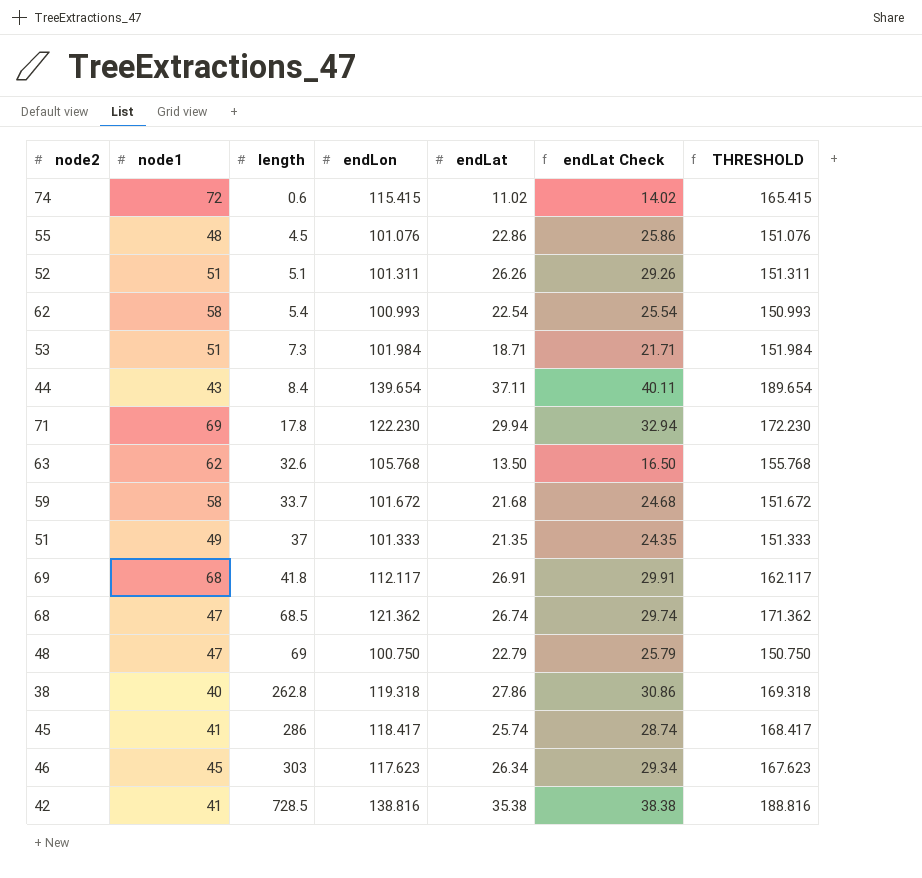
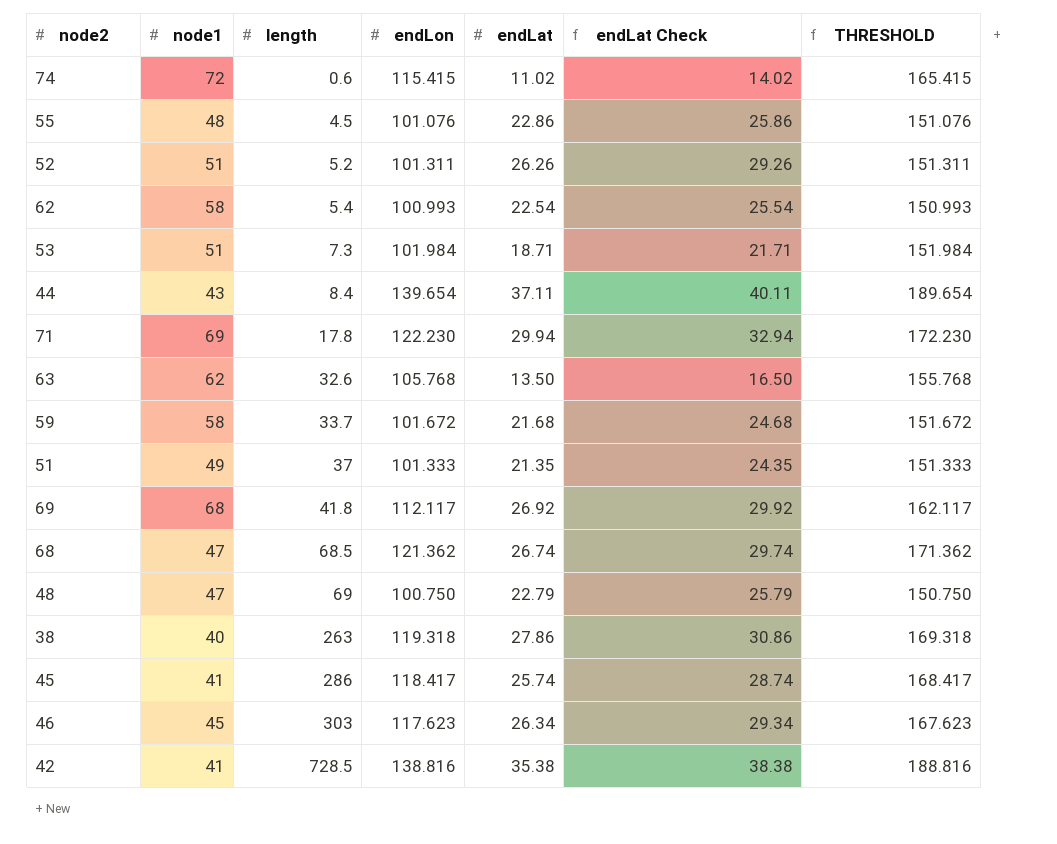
52 | length: 5.1 -> 5.2
69 | endLat: 26.91 -> 26.92
69 | endLat Check: 29.91 -> 29.92
38 | length: 262.8 -> 263

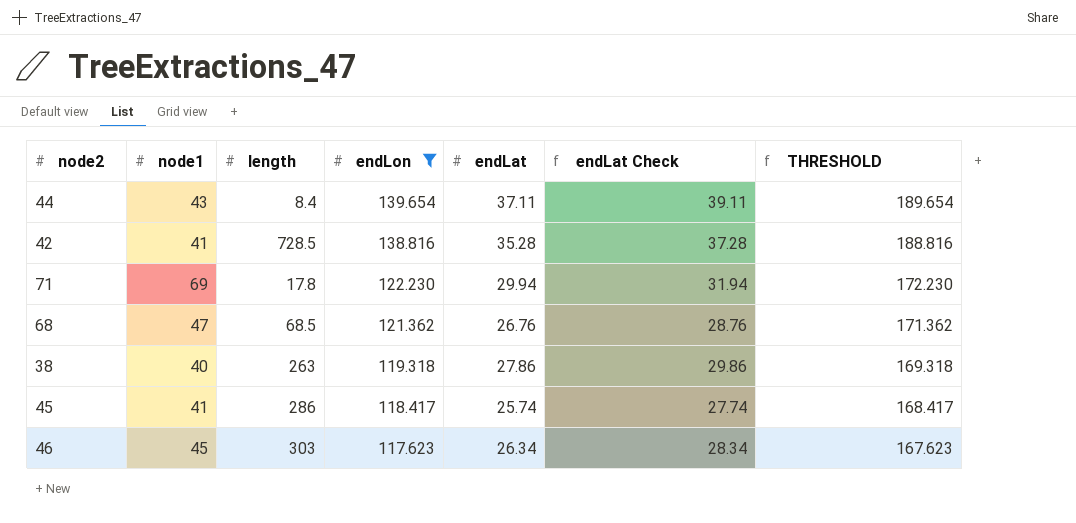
filter: none -> endLon >= 117.623
row order: length ascending -> endLon descending
column endLat Check | formula: [endLat] + 3 -> [endLat] + 2
42 | endLat: 35.38 -> 35.28
68 | endLat: 26.74 -> 26.76

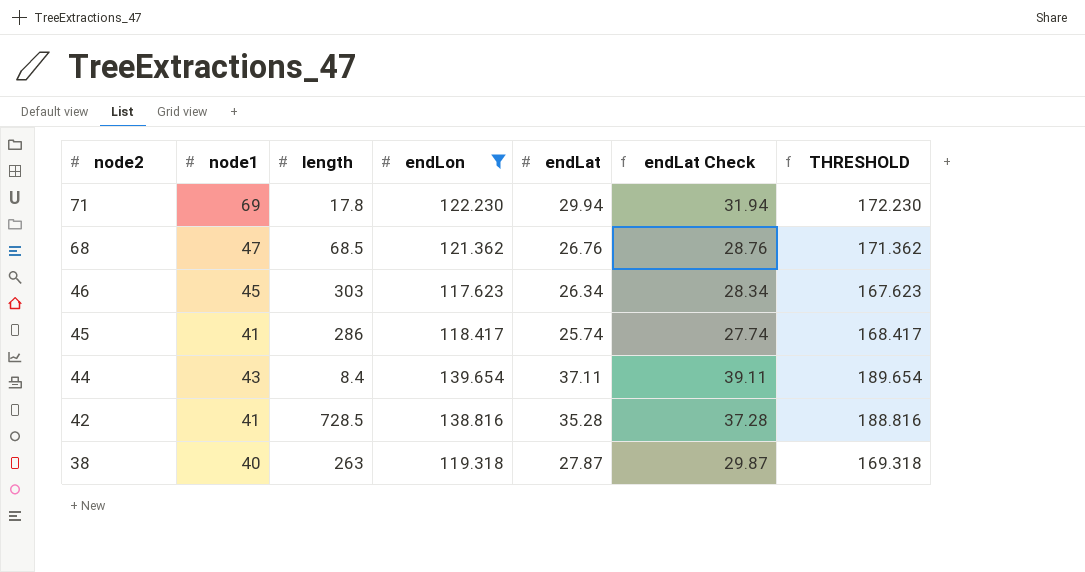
row order: endLon descending -> node2 descending
38 | endLat: 27.86 -> 27.87
38 | endLat Check: 29.86 -> 29.87

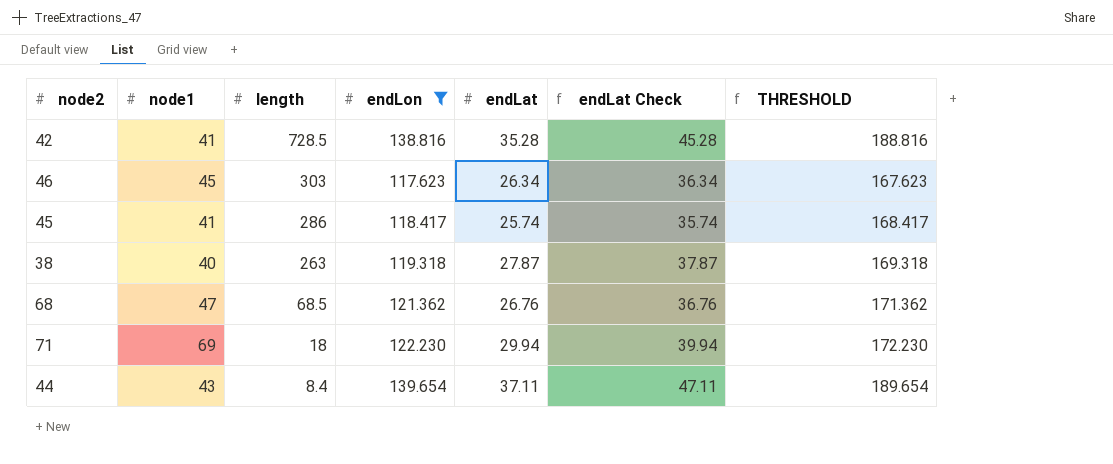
row order: node2 descending -> length descending
column endLat Check | formula: [endLat] + 2 -> [endLat] + 10
71 | length: 17.8 -> 18

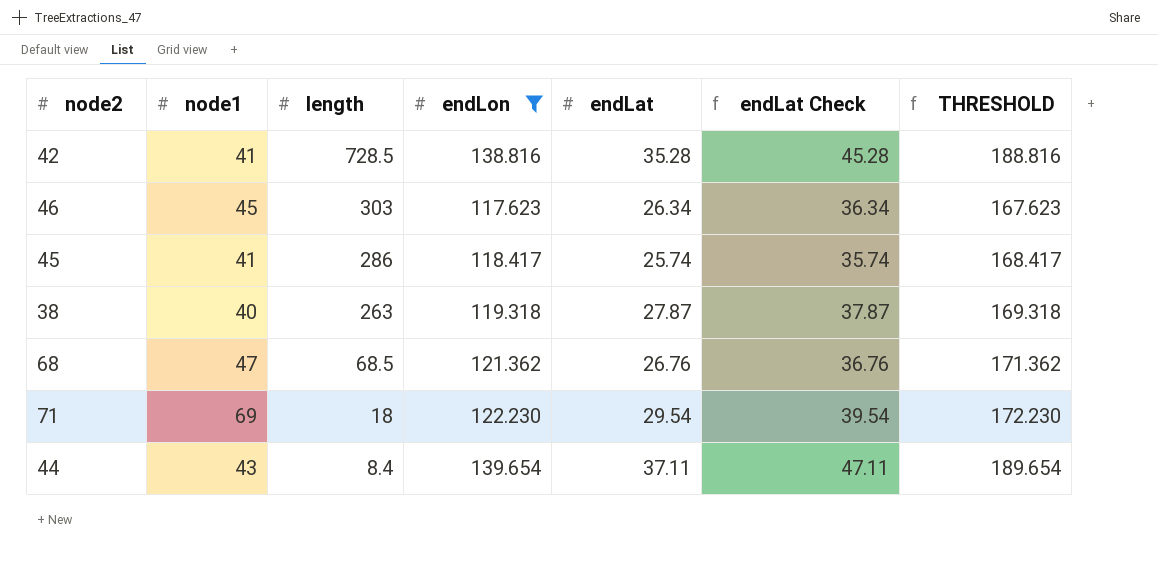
71 | endLat: 29.94 -> 29.54
71 | endLat Check: 39.94 -> 39.54

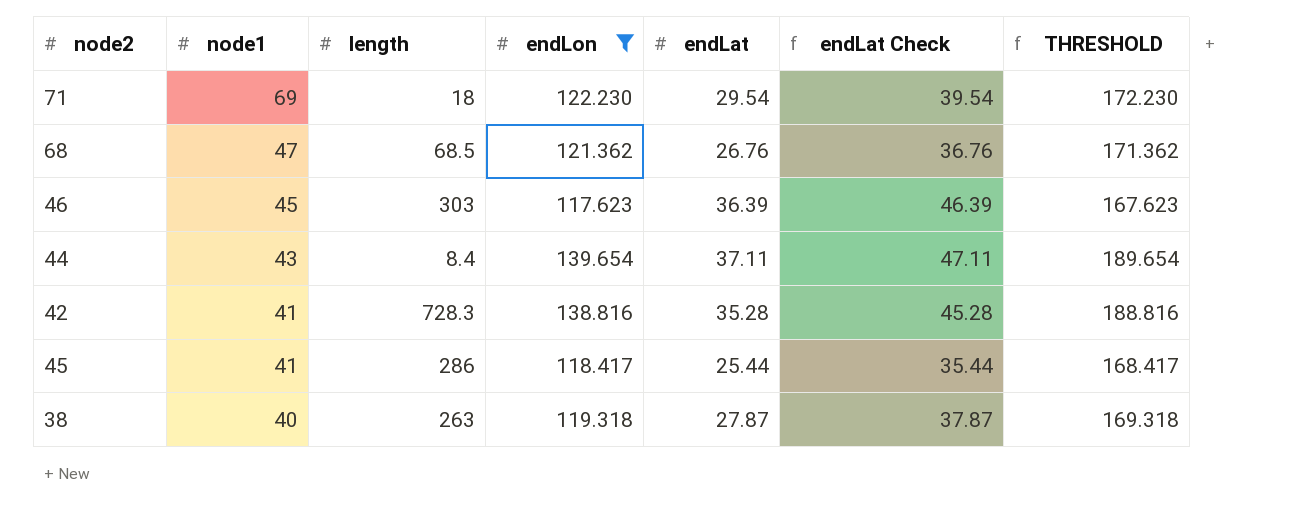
row order: length descending -> node1 descending
46 | endLat: 26.34 -> 36.39
46 | endLat Check: 36.34 -> 46.39
42 | length: 728.5 -> 728.3
45 | endLat: 25.74 -> 25.44
45 | endLat Check: 35.74 -> 35.44

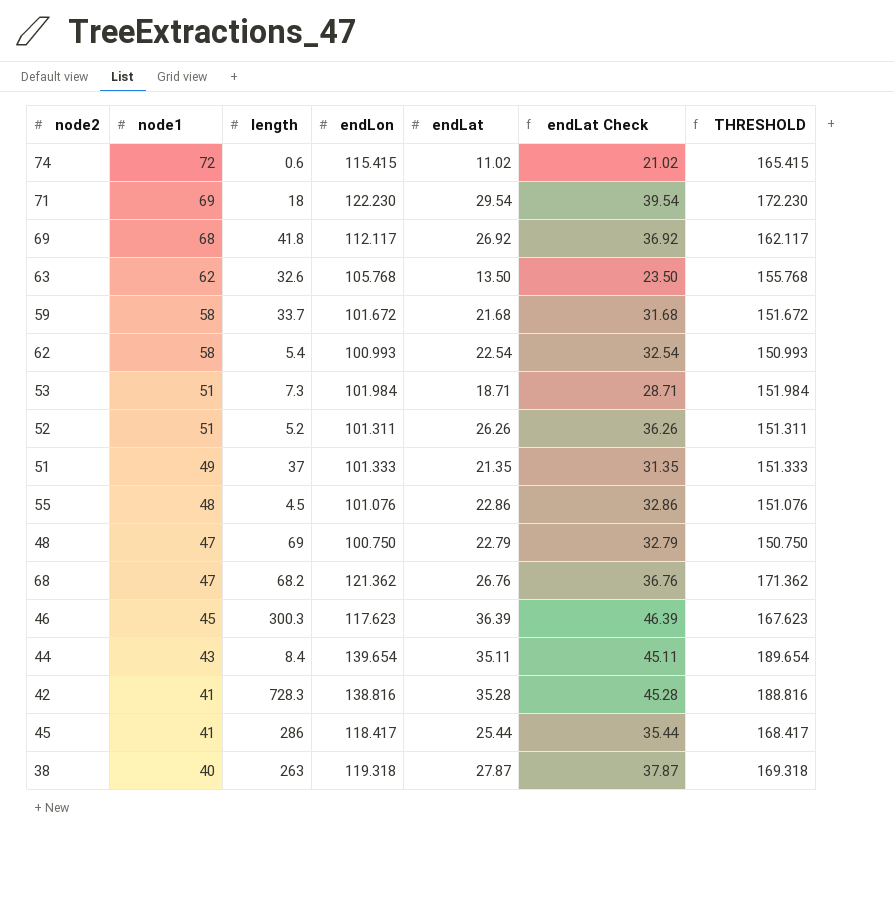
filter: endLon >= 117.623 -> none
68 | length: 68.5 -> 68.2
46 | length: 303 -> 300.3
44 | endLat: 37.11 -> 35.11
44 | endLat Check: 47.11 -> 45.11

